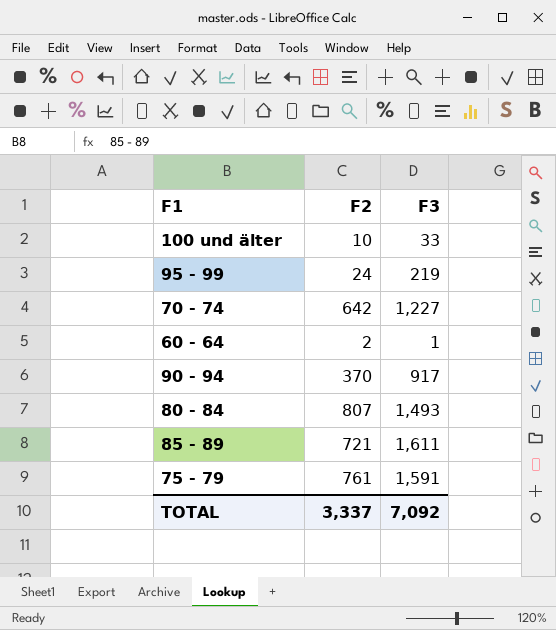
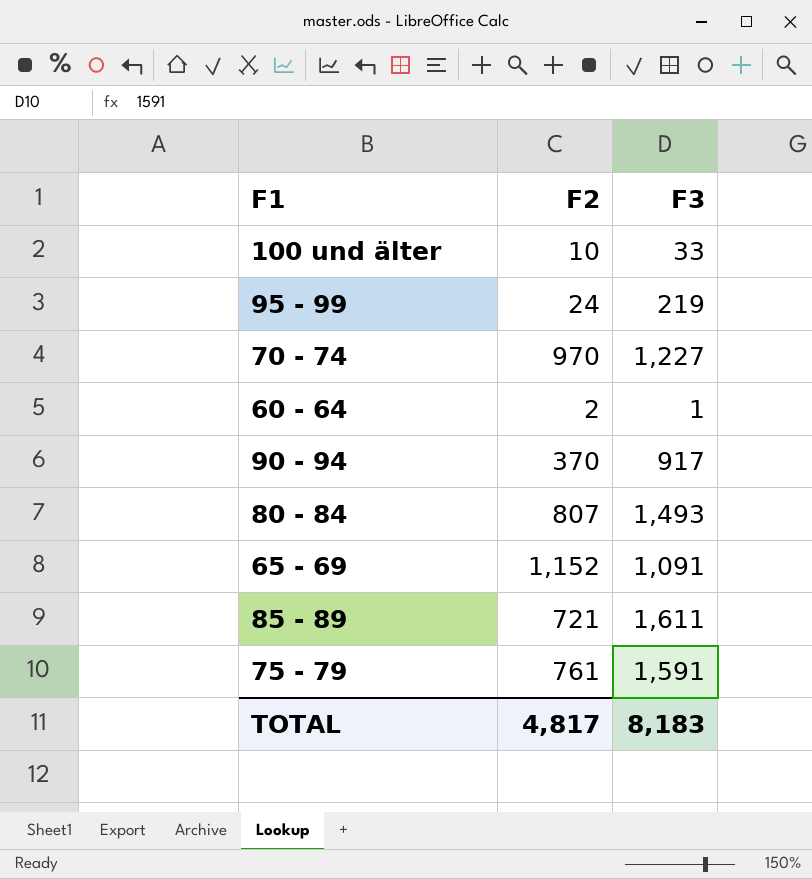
70 - 74 | F2: 642 -> 970
row 65 - 69: none -> 1,152 | 1,091
TOTAL | F2: 3,337 -> 4,817
TOTAL | F3: 7,092 -> 8,183

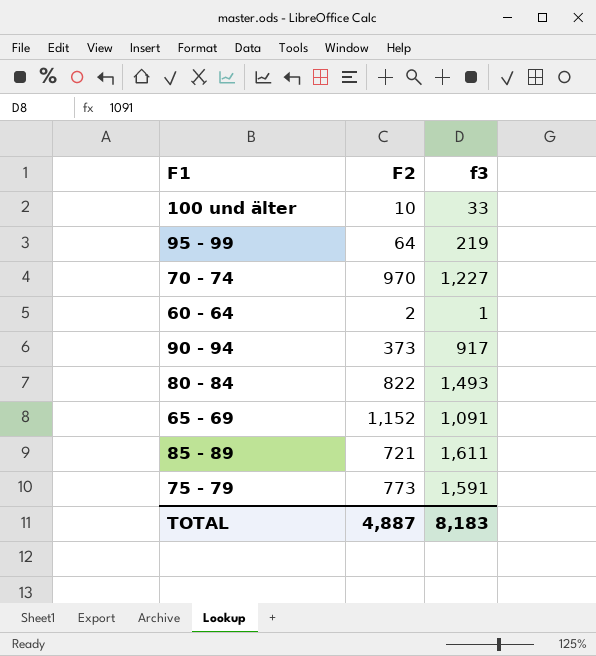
column name: F3 -> f3
95 - 99 | F2: 24 -> 64
90 - 94 | F2: 370 -> 373
80 - 84 | F2: 807 -> 822
75 - 79 | F2: 761 -> 773
TOTAL | F2: 4,817 -> 4,887

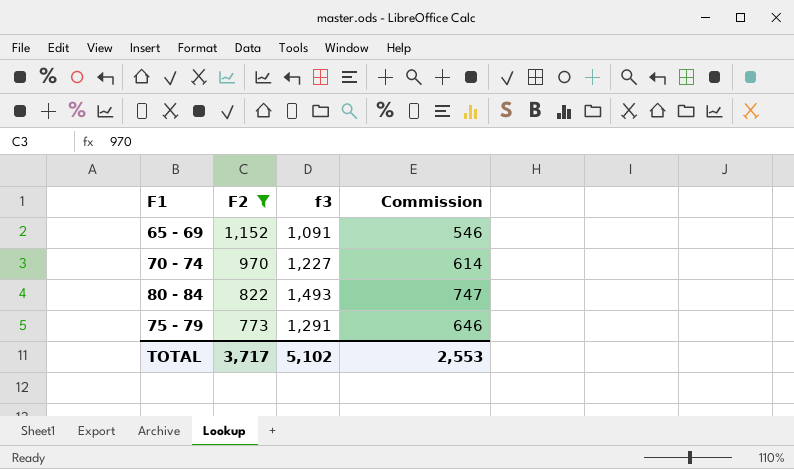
filter: none -> F2 >= 773
row order: none -> F2 descending
column Commission | formula: none -> [f3] * 0.5
75 - 79 | f3: 1,591 -> 1,291
TOTAL | F2: 4,887 -> 3,717
TOTAL | f3: 8,183 -> 5,102

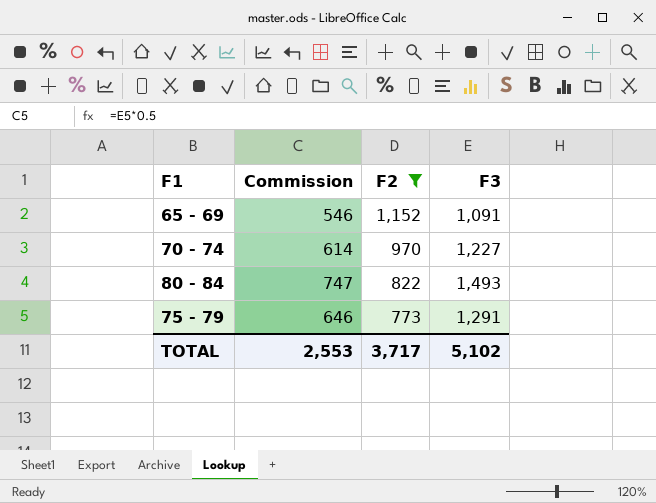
column Commission | position: 4 -> 2
column name: f3 -> F3

